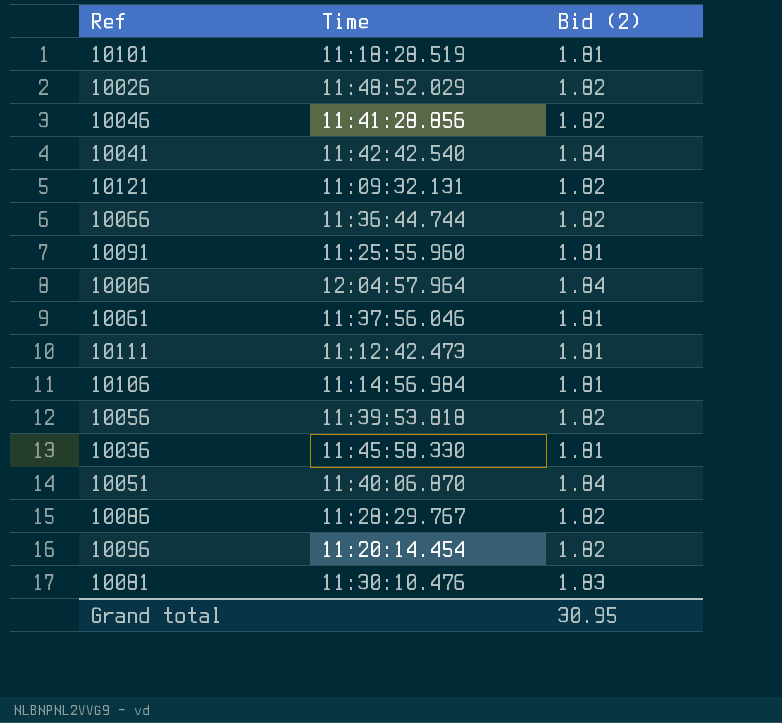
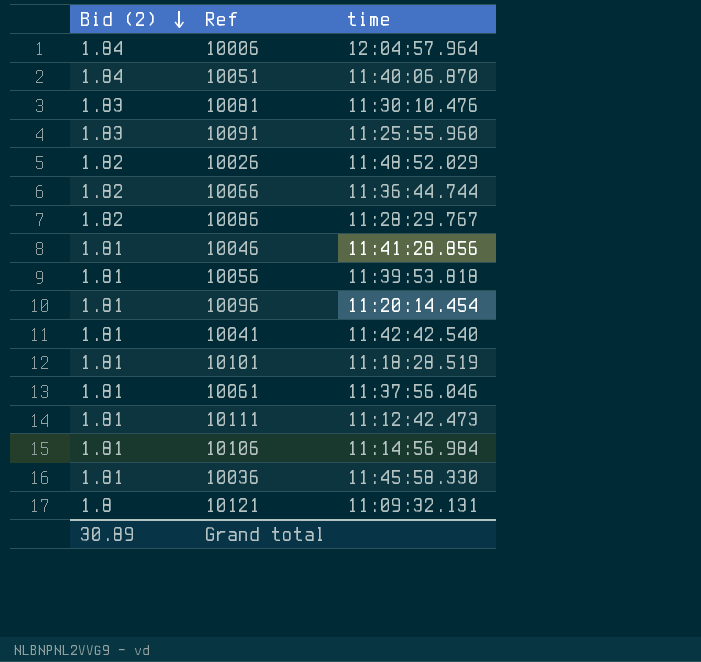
row order: none -> Bid (2) descending
column Bid (2) | position: 3 -> 1
column name: Time -> time
10091 | Bid (2): 1.81 -> 1.83
10046 | Bid (2): 1.82 -> 1.81
10056 | Bid (2): 1.82 -> 1.81
10096 | Bid (2): 1.82 -> 1.81
10041 | Bid (2): 1.84 -> 1.81
10121 | Bid (2): 1.82 -> 1.8
Grand total | Bid (2): 30.95 -> 30.89

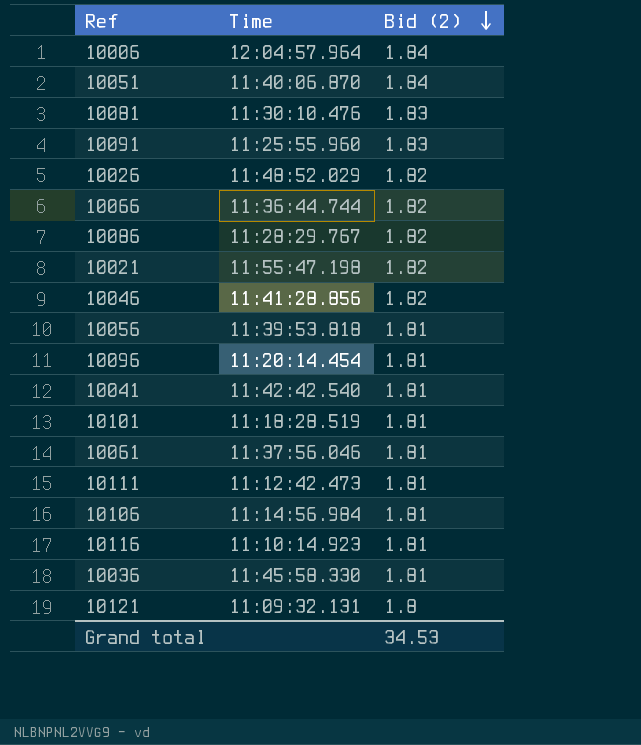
column name: time -> Time
column Bid (2) | position: 1 -> 3
row 10021: none -> 11:55:47.198 | 1.82
10046 | Bid (2): 1.81 -> 1.82
row 10116: none -> 11:10:14.923 | 1.81
Grand total | Bid (2): 30.89 -> 34.53

